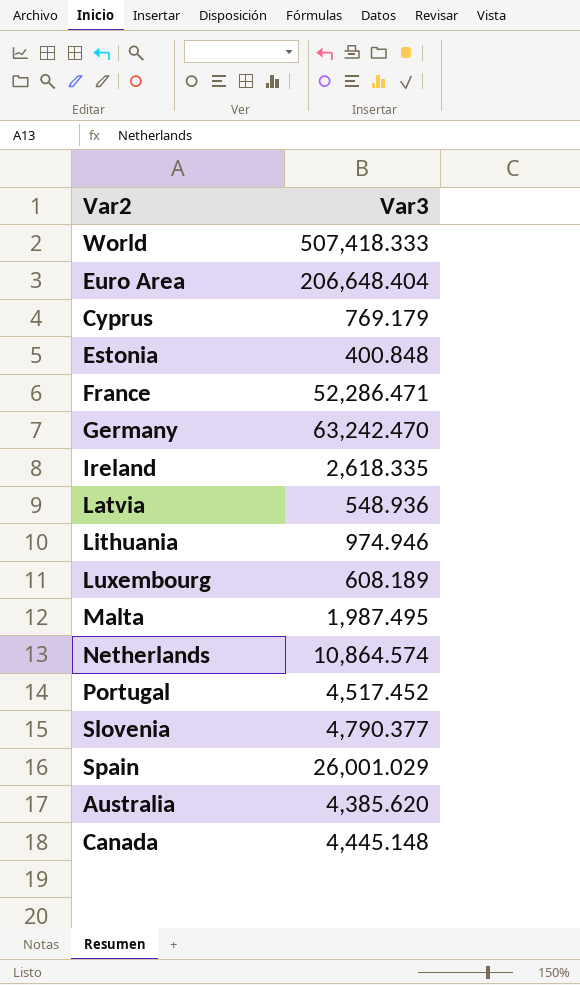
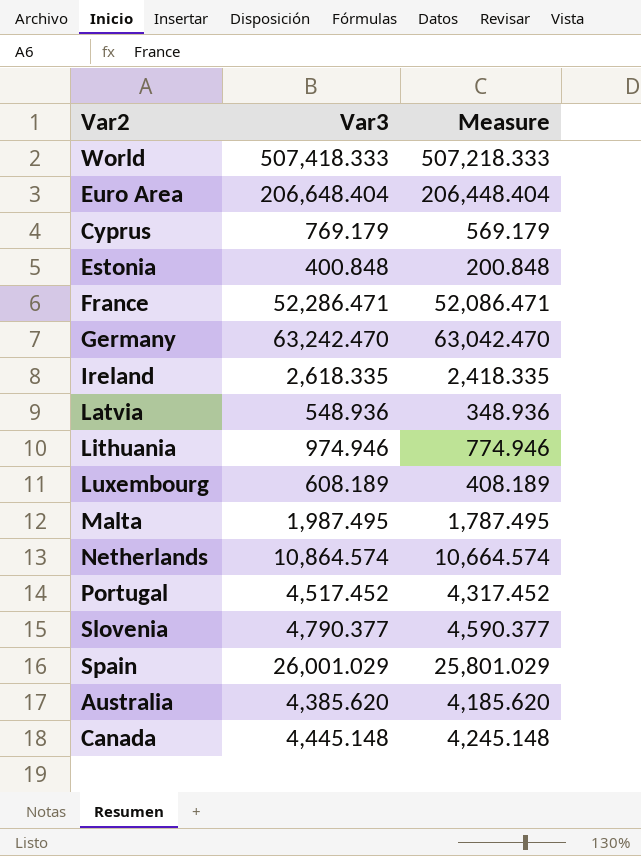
column Measure | formula: none -> [Var3] - 200

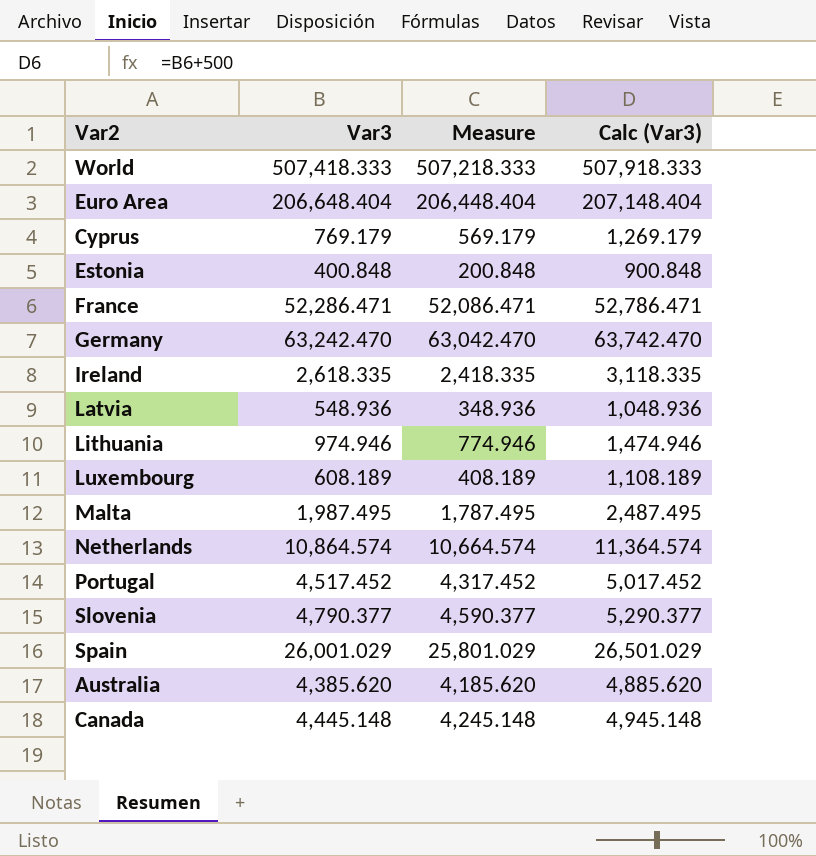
column Calc (Var3) | formula: none -> [Var3] + 500

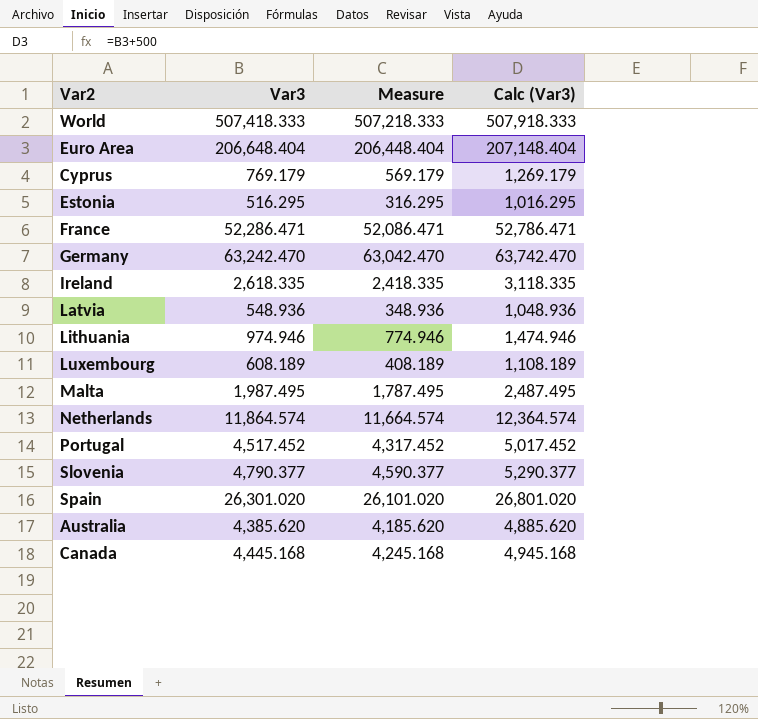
Estonia | Var3: 400.848 -> 516.295
Estonia | Measure: 200.848 -> 316.295
Estonia | Calc (Var3): 900.848 -> 1,016.295
Netherlands | Var3: 10,864.574 -> 11,864.574
Netherlands | Measure: 10,664.574 -> 11,664.574
Netherlands | Calc (Var3): 11,364.574 -> 12,364.574
Spain | Var3: 26,001.029 -> 26,301.020
Spain | Measure: 25,801.029 -> 26,101.020
Spain | Calc (Var3): 26,501.029 -> 26,801.020
Canada | Var3: 4,445.148 -> 4,445.168
Canada | Measure: 4,245.148 -> 4,245.168
Canada | Calc (Var3): 4,945.148 -> 4,945.168

